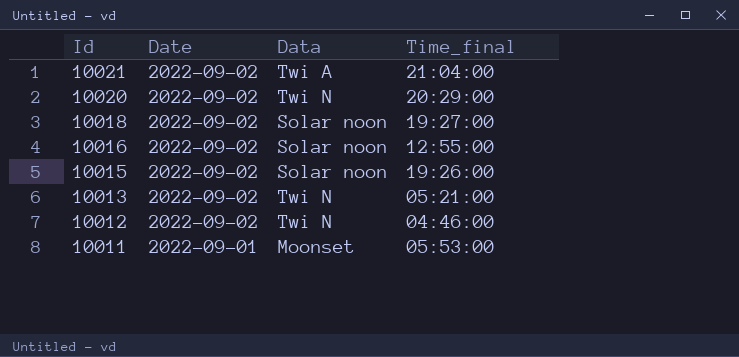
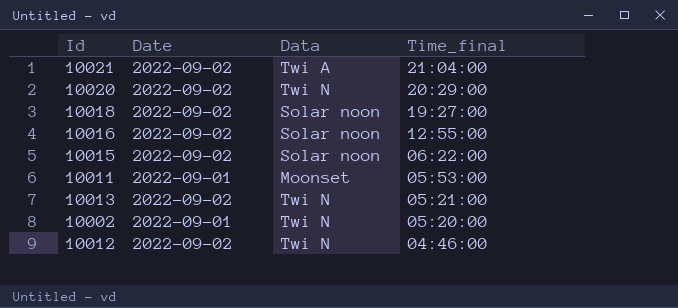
row order: Id descending -> Time_final descending
10015 | Time_final: 19:26:00 -> 06:22:00
row 10002: none -> 2022-09-01 | Twi N | 05:20:00

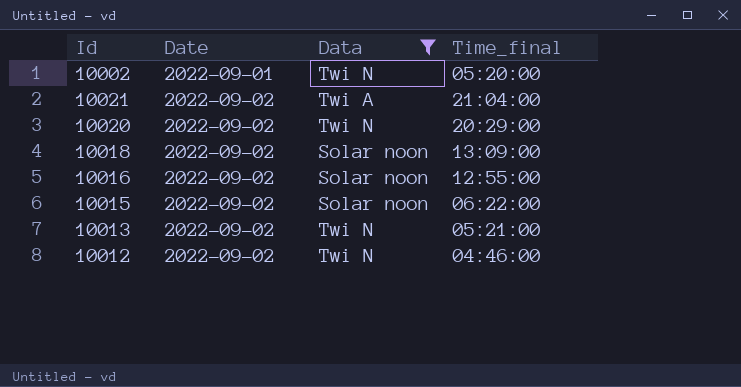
filter: none -> Data != Moonset
row order: Time_final descending -> Date ascending
10018 | Time_final: 19:27:00 -> 13:09:00

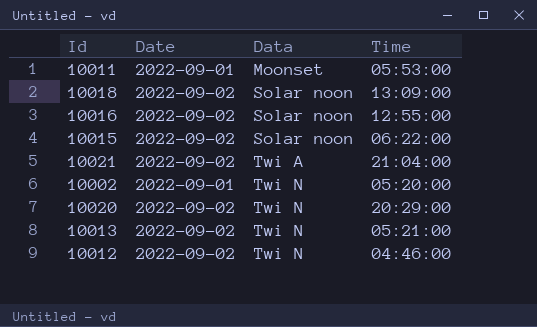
filter: Data != Moonset -> none
row order: Date ascending -> Data ascending
column name: Time_final -> Time

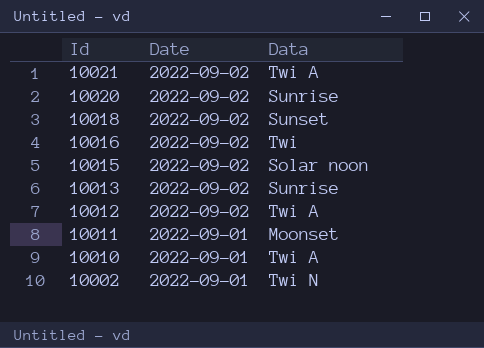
row order: Data ascending -> Id descending
column Time | position: 4 -> none
10020 | Data: Twi N -> Sunrise
10018 | Data: Solar noon -> Sunset
10016 | Data: Solar noon -> Twi
10013 | Data: Twi N -> Sunrise
10012 | Data: Twi N -> Twi A
row 10010: none -> 2022-09-01 | Twi A

